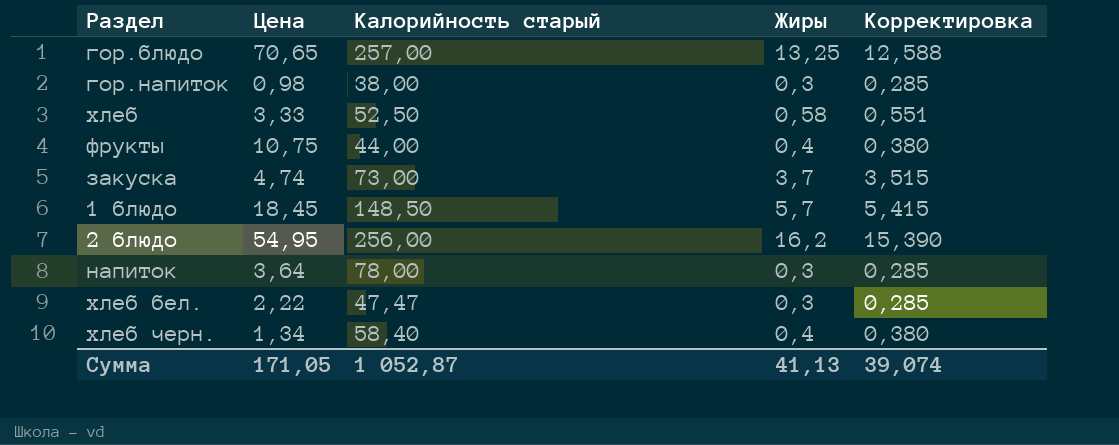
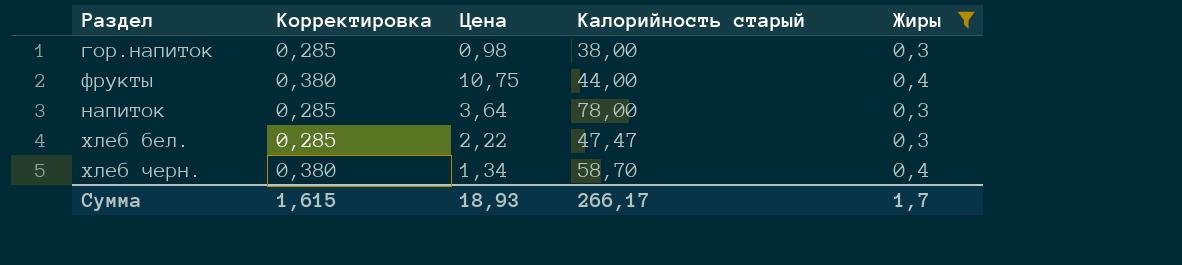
filter: none -> Жиры <= 0,4
column Корректировка | position: 5 -> 2
хлеб черн. | Калорийность старый: 58,40 -> 58,70
Сумма | Корректировка: 39,074 -> 1,615
Сумма | Цена: 171,05 -> 18,93
Сумма | Калорийность старый: 1 052,87 -> 266,17
Сумма | Жиры: 41,13 -> 1,7

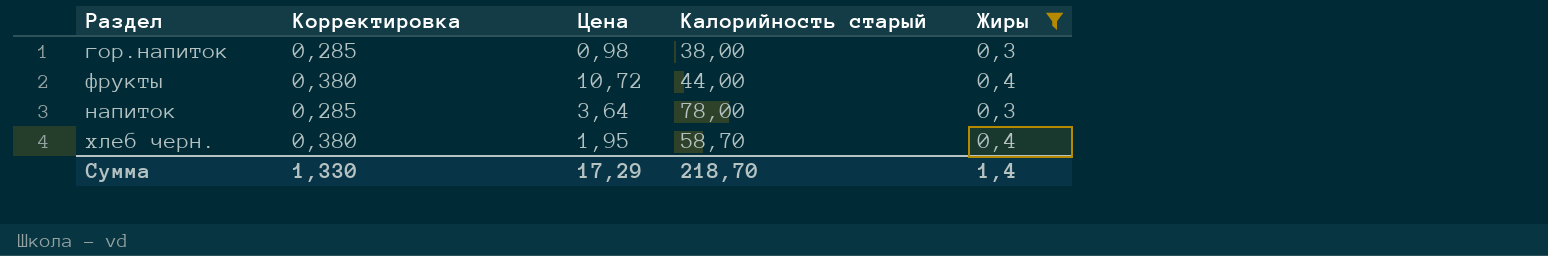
row хлеб бел.: 0,285 | 2,22 | 47,47 | 0,3 -> none
фрукты | Цена: 10,75 -> 10,72
хлеб черн. | Цена: 1,34 -> 1,95
Сумма | Корректировка: 1,615 -> 1,330
Сумма | Цена: 18,93 -> 17,29
Сумма | Калорийность старый: 266,17 -> 218,70
Сумма | Жиры: 1,7 -> 1,4

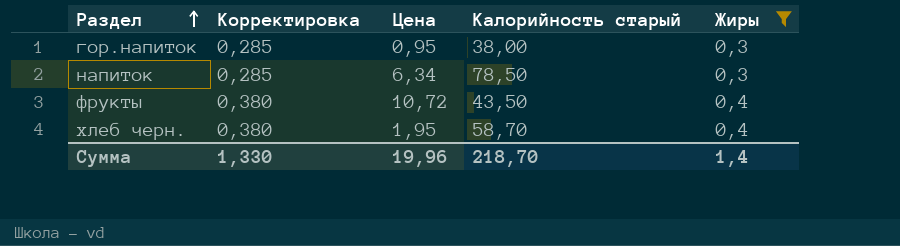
row order: none -> Раздел ascending
гор.напиток | Цена: 0,98 -> 0,95
напиток | Цена: 3,64 -> 6,34
напиток | Калорийность старый: 78,00 -> 78,50
фрукты | Калорийность старый: 44,00 -> 43,50
Сумма | Цена: 17,29 -> 19,96

